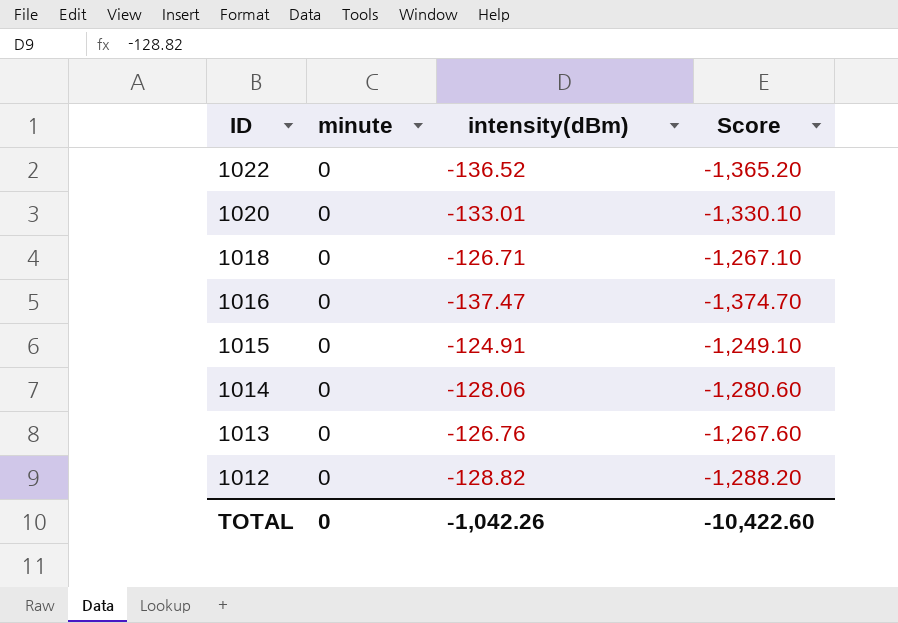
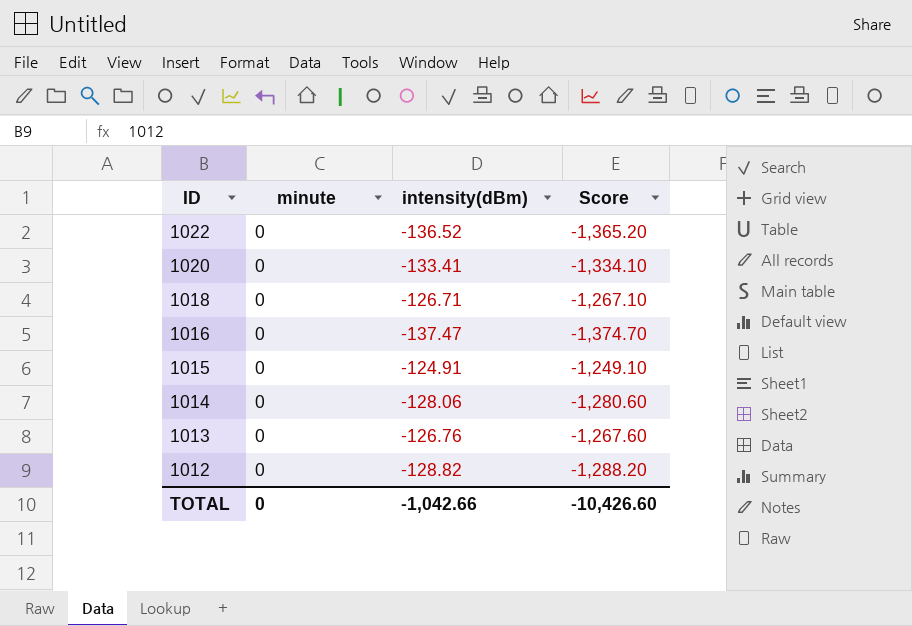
1020 | intensity(dBm): -133.01 -> -133.41
1020 | Score: -1,330.10 -> -1,334.10
TOTAL | intensity(dBm): -1,042.26 -> -1,042.66
TOTAL | Score: -10,422.60 -> -10,426.60

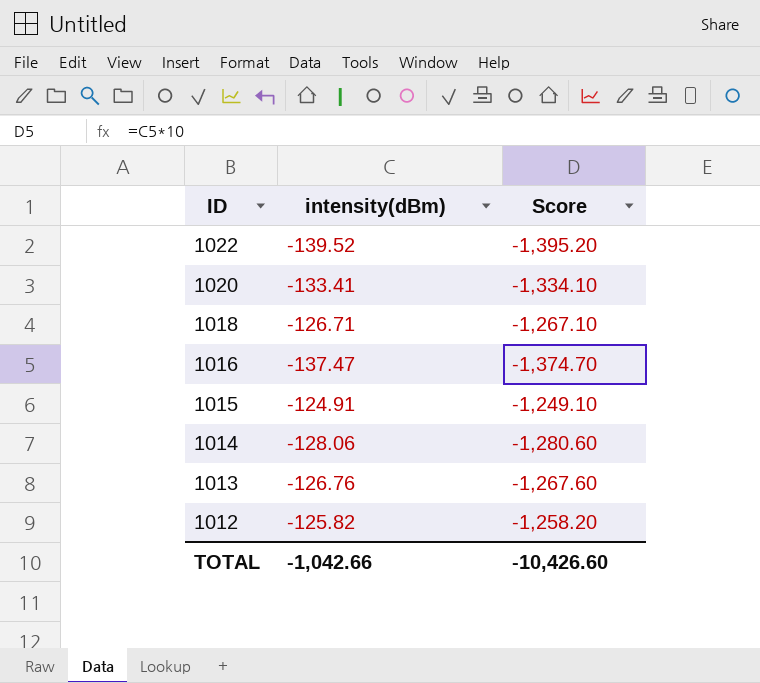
column minute | position: 2 -> none
1022 | intensity(dBm): -136.52 -> -139.52
1022 | Score: -1,365.20 -> -1,395.20
1012 | intensity(dBm): -128.82 -> -125.82
1012 | Score: -1,288.20 -> -1,258.20

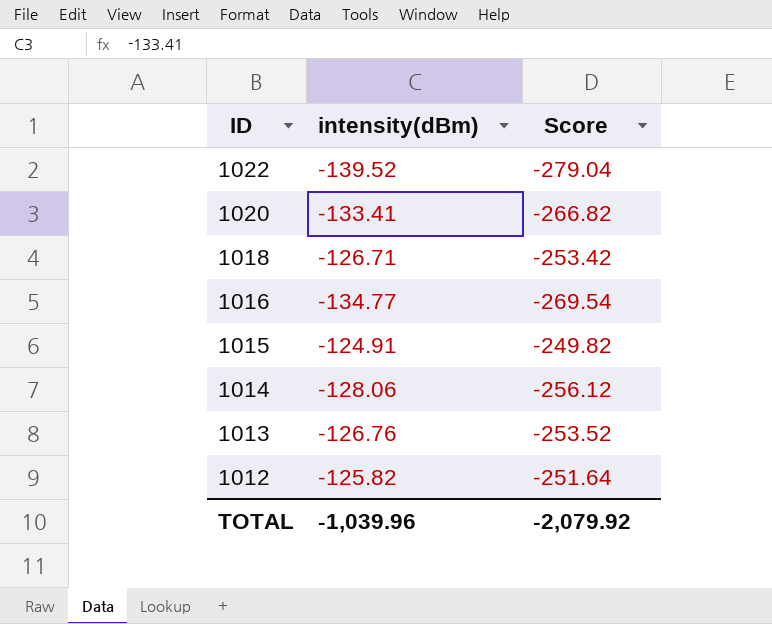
column Score | formula: [intensity(dBm)] * 10 -> [intensity(dBm)] * 2
1016 | intensity(dBm): -137.47 -> -134.77
TOTAL | intensity(dBm): -1,042.66 -> -1,039.96
TOTAL | Score: -10,426.60 -> -2,079.92

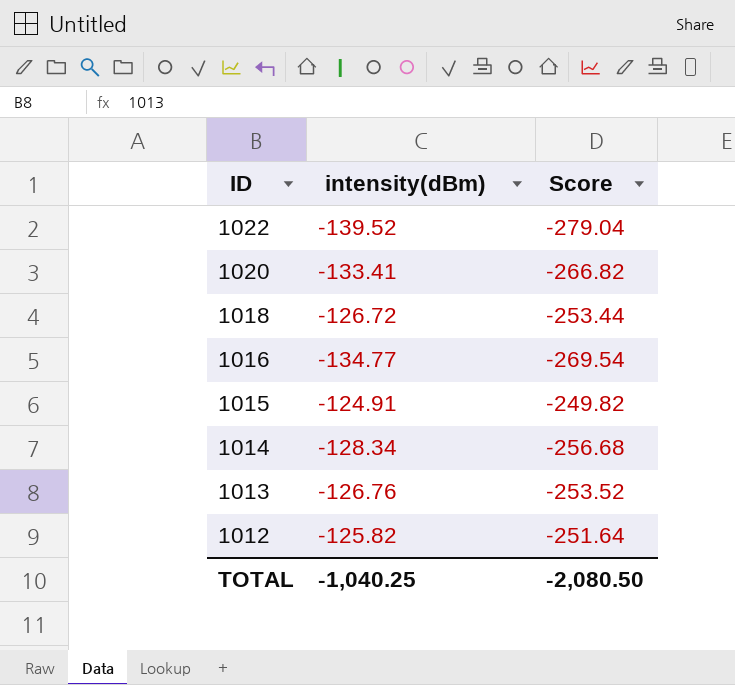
1018 | intensity(dBm): -126.71 -> -126.72
1018 | Score: -253.42 -> -253.44
1014 | intensity(dBm): -128.06 -> -128.34
1014 | Score: -256.12 -> -256.68
TOTAL | intensity(dBm): -1,039.96 -> -1,040.25
TOTAL | Score: -2,079.92 -> -2,080.50

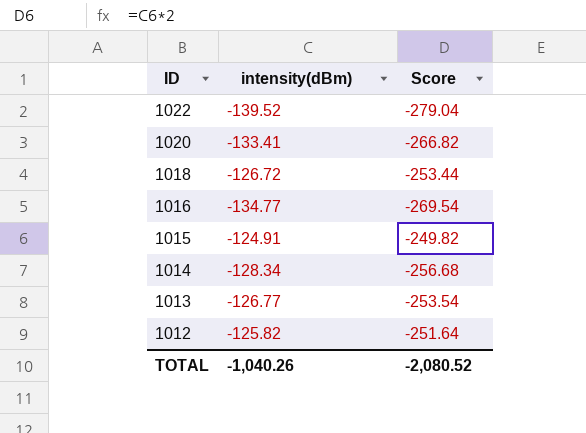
1013 | intensity(dBm): -126.76 -> -126.77
1013 | Score: -253.52 -> -253.54
TOTAL | intensity(dBm): -1,040.25 -> -1,040.26
TOTAL | Score: -2,080.50 -> -2,080.52

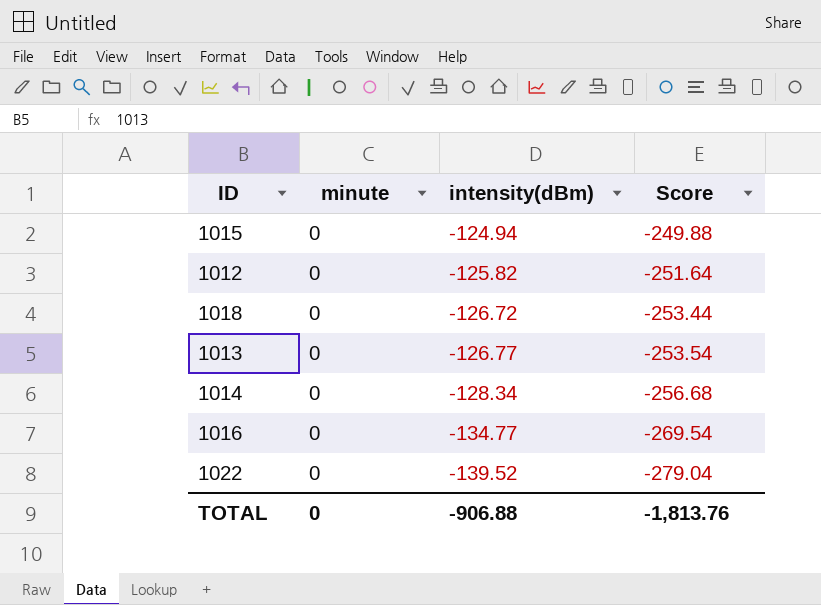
row order: ID descending -> intensity(dBm) descending
column minute | position: none -> 2
row 1020: -133.41 | -266.82 -> none
1015 | intensity(dBm): -124.91 -> -124.94
1015 | Score: -249.82 -> -249.88
TOTAL | intensity(dBm): -1,040.26 -> -906.88
TOTAL | Score: -2,080.52 -> -1,813.76

